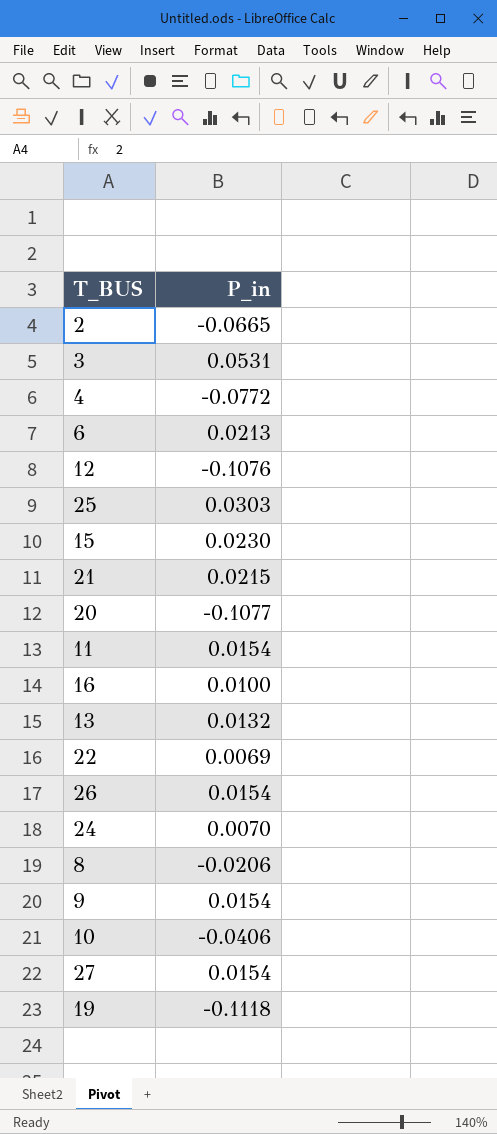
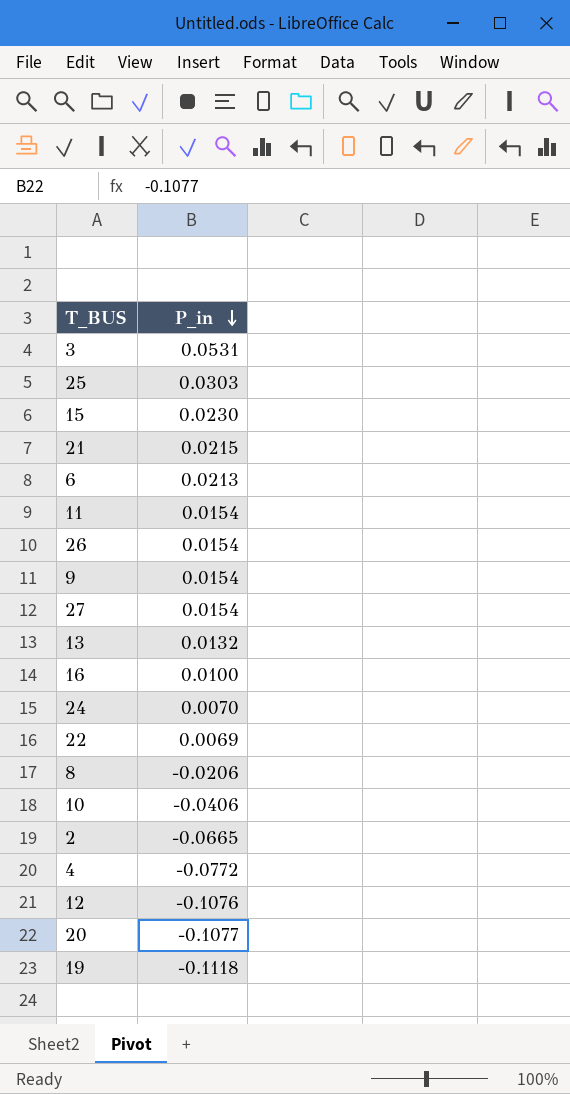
row order: none -> P_in descending

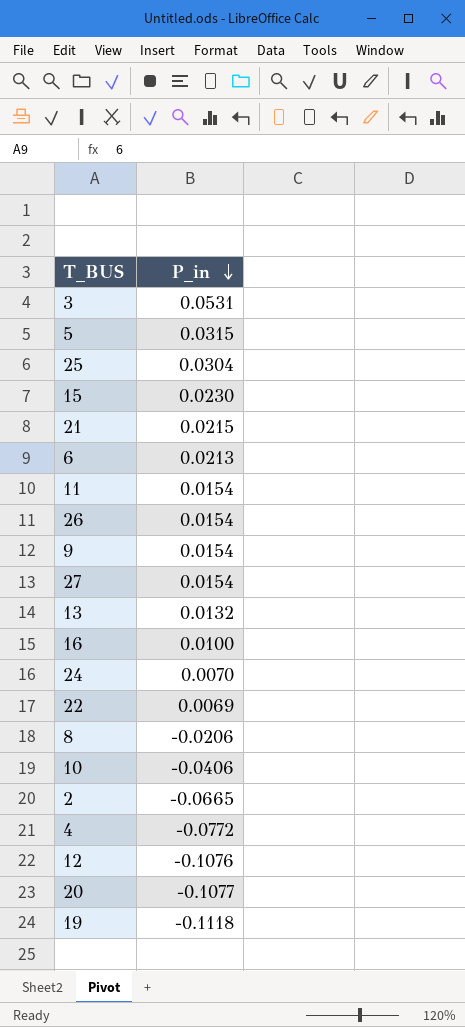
row 5: none -> 0.0315
25 | P_in: 0.0303 -> 0.0304

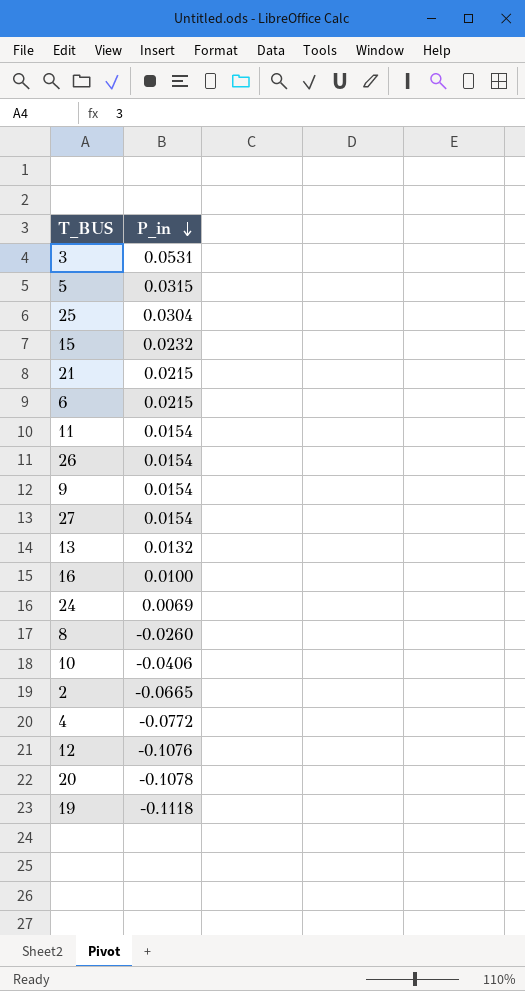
row 22: 0.0069 -> none
15 | P_in: 0.0230 -> 0.0232
6 | P_in: 0.0213 -> 0.0215
24 | P_in: 0.0070 -> 0.0069
8 | P_in: -0.0206 -> -0.0260
20 | P_in: -0.1077 -> -0.1078

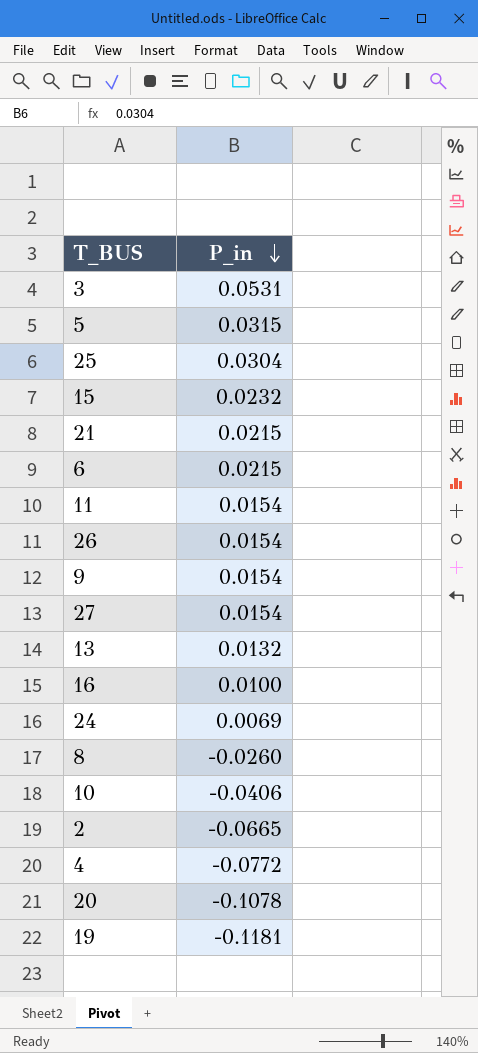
row 12: -0.1076 -> none
19 | P_in: -0.1118 -> -0.1181

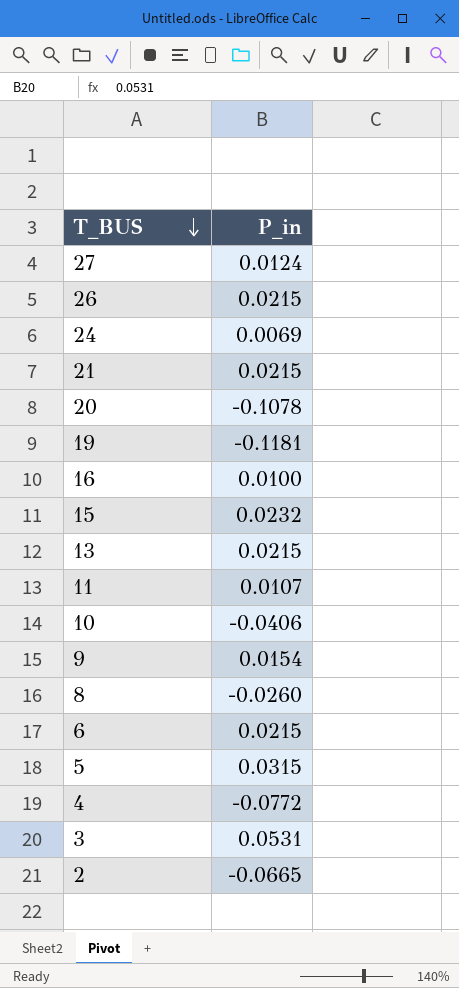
row order: P_in descending -> T_BUS descending
row 25: 0.0304 -> none
27 | P_in: 0.0154 -> 0.0124
26 | P_in: 0.0154 -> 0.0215
13 | P_in: 0.0132 -> 0.0215
11 | P_in: 0.0154 -> 0.0107

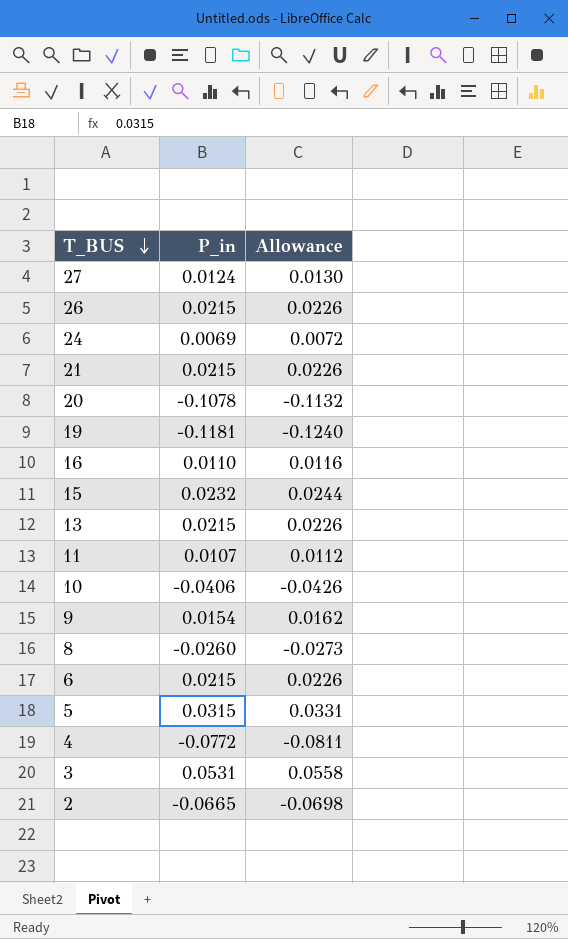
column Allowance | formula: none -> [P_in] * 1.05
16 | P_in: 0.0100 -> 0.0110

